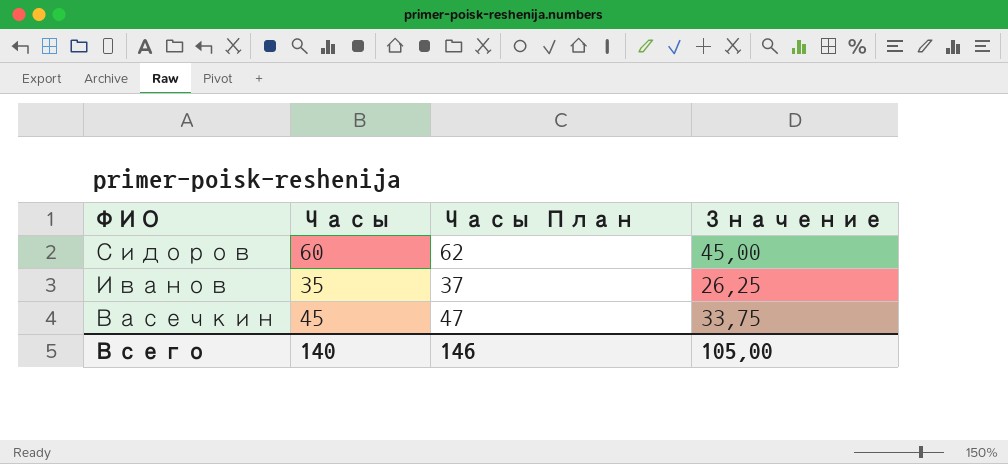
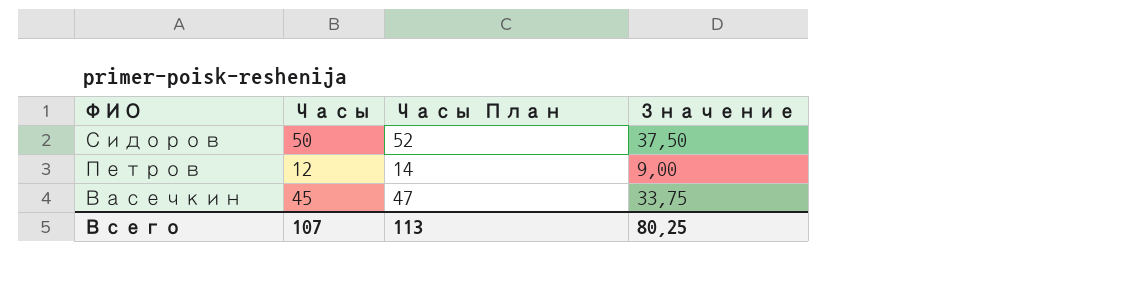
row Иванов: 35 | 37 | 26,25 -> none
Сидоров | Часы: 60 -> 50
Сидоров | Часы План: 62 -> 52
Сидоров | Значение: 45,00 -> 37,50
row Петров: none -> 12 | 14 | 9,00
Всего | Часы: 140 -> 107
Всего | Часы План: 146 -> 113
Всего | Значение: 105,00 -> 80,25

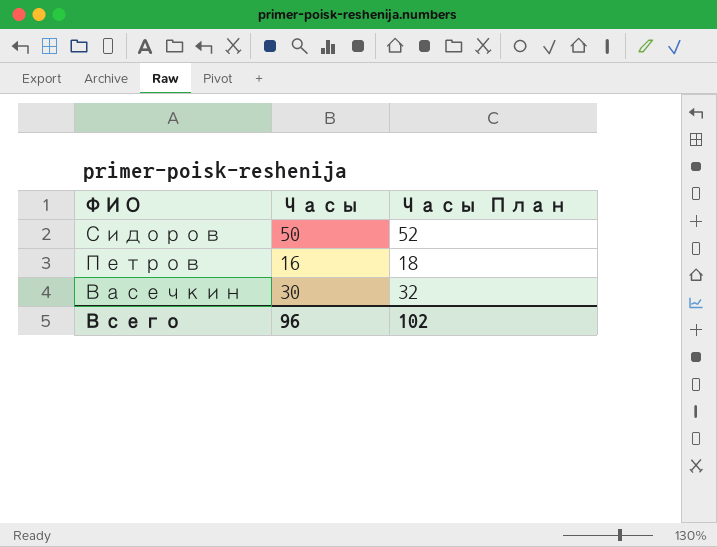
column Значение | formula: [Часы] * 0,75 -> none
Петров | Часы: 12 -> 16
Петров | Часы План: 14 -> 18
Васечкин | Часы: 45 -> 30
Васечкин | Часы План: 47 -> 32
Всего | Часы: 107 -> 96
Всего | Часы План: 113 -> 102

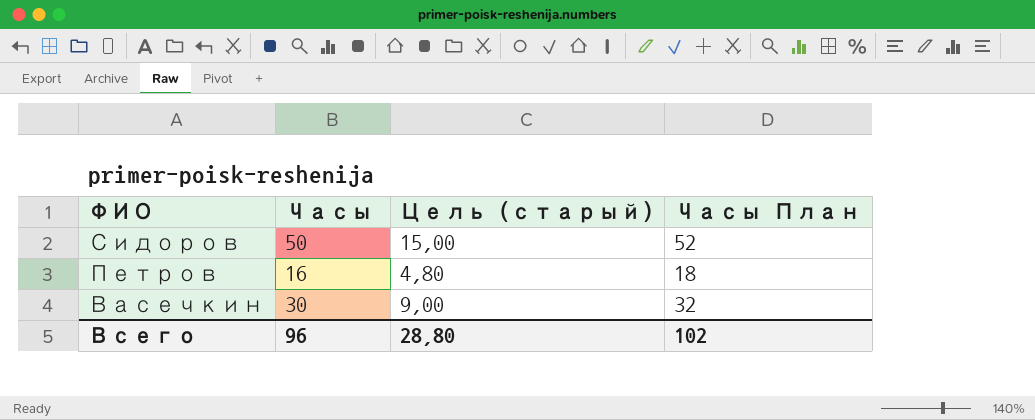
column Цель (старый) | formula: none -> [Часы] * 0,3

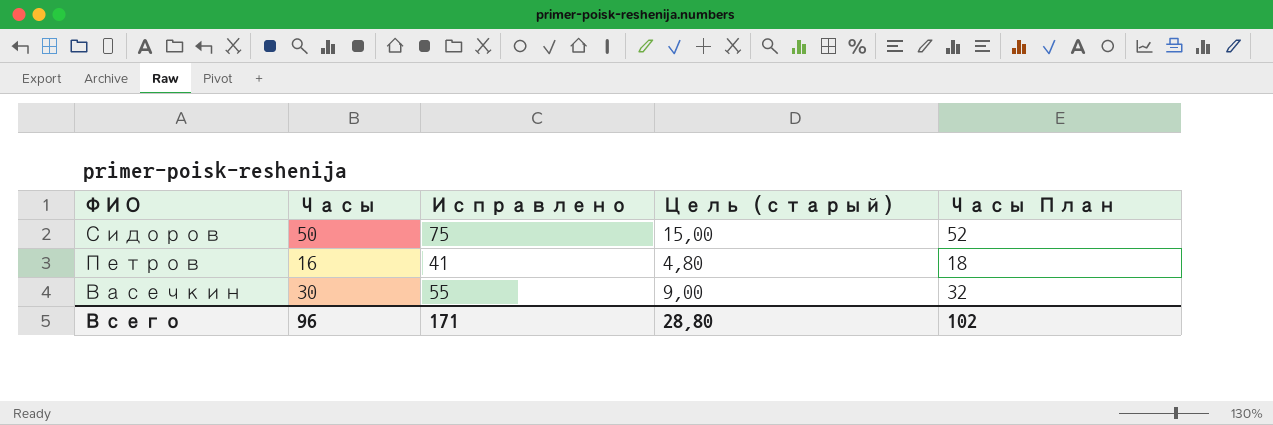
column Исправлено | formula: none -> [Часы] + 25

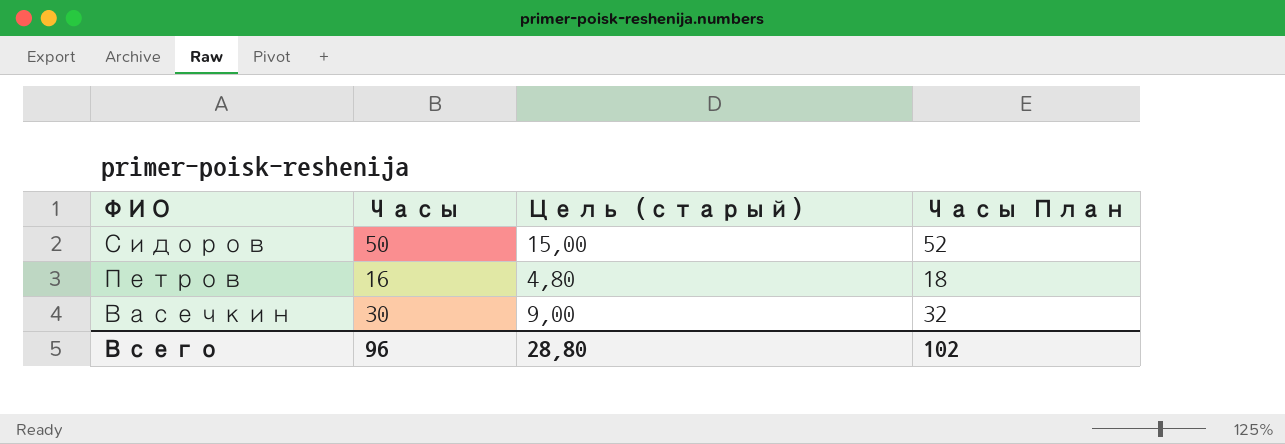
column Исправлено | formula: [Часы] + 25 -> none

